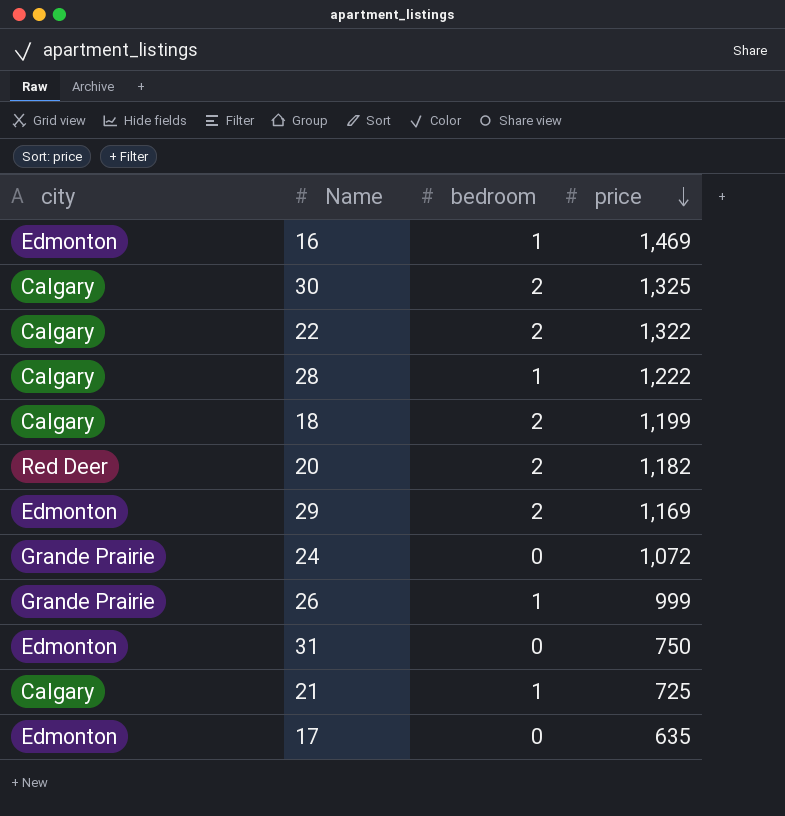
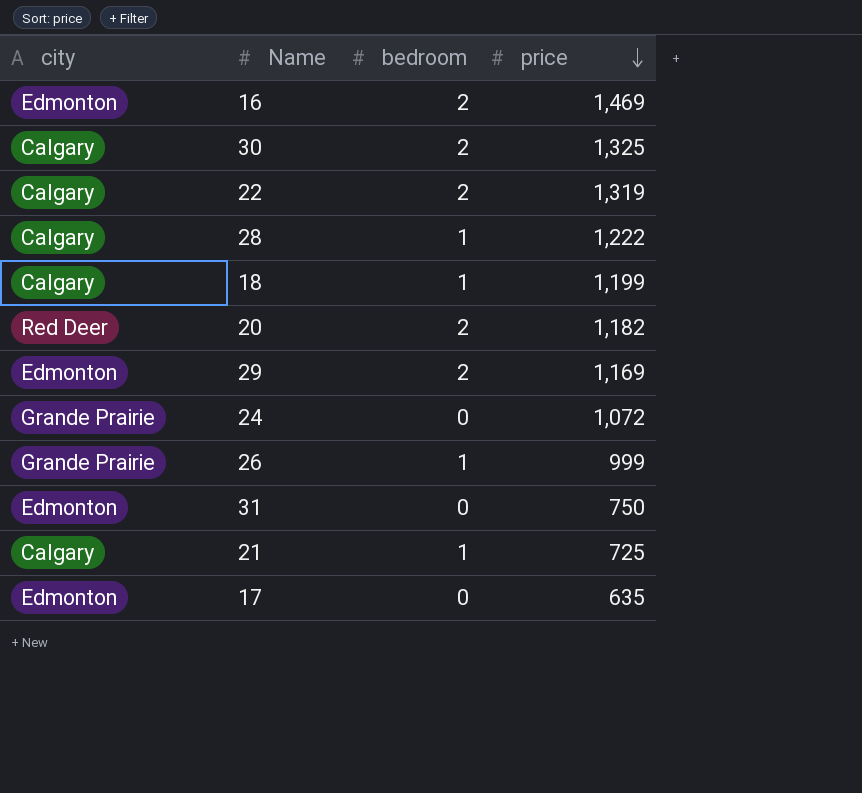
16 | bedroom: 1 -> 2
22 | price: 1,322 -> 1,319
18 | bedroom: 2 -> 1

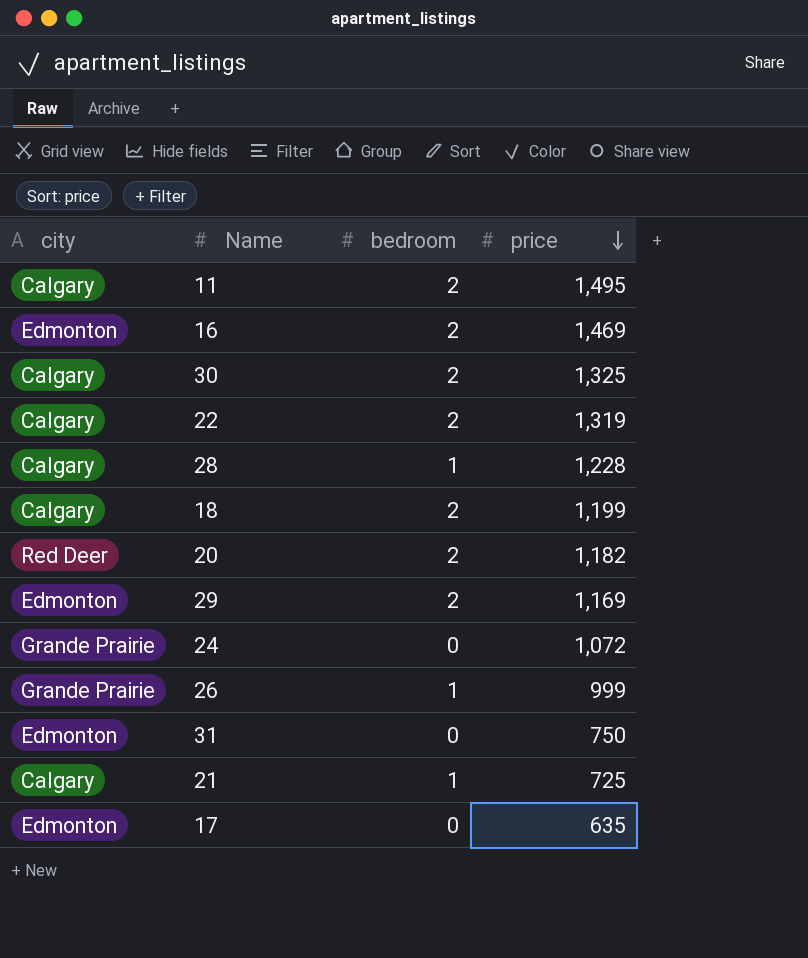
row 11: none -> Calgary | 2 | 1,495
28 | price: 1,222 -> 1,228
18 | bedroom: 1 -> 2

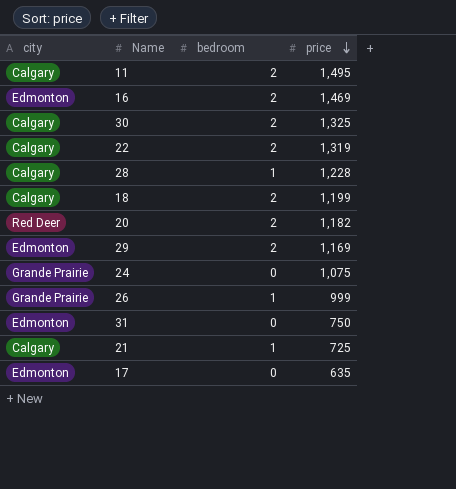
24 | price: 1,072 -> 1,075

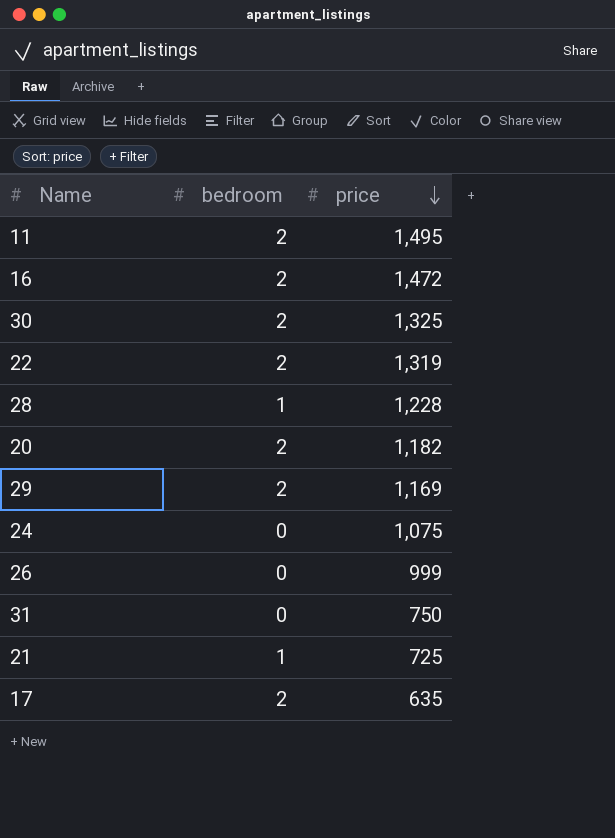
column city | position: 1 -> none
row 18: Calgary | 2 | 1,199 -> none
16 | price: 1,469 -> 1,472
26 | bedroom: 1 -> 0
17 | bedroom: 0 -> 2

